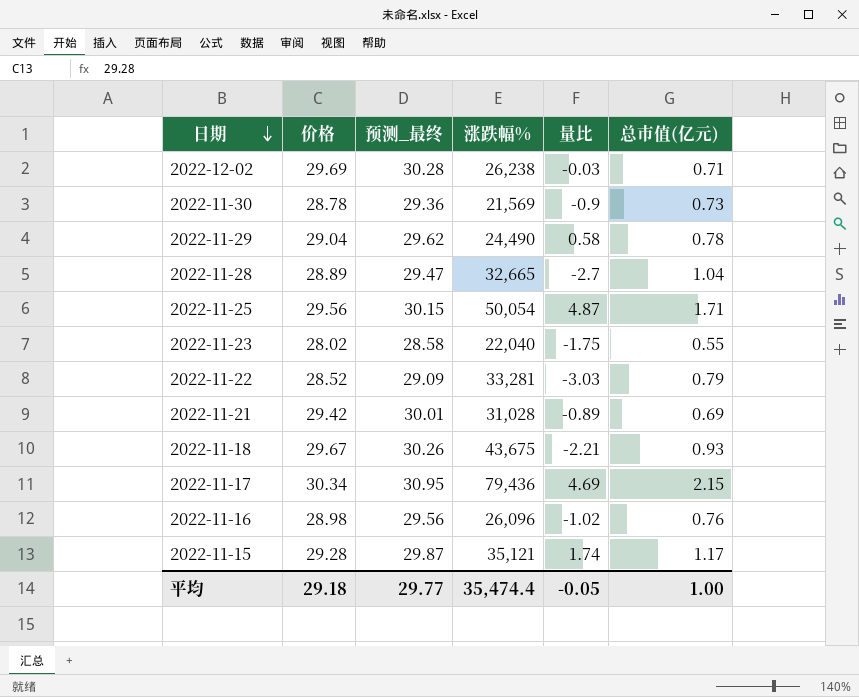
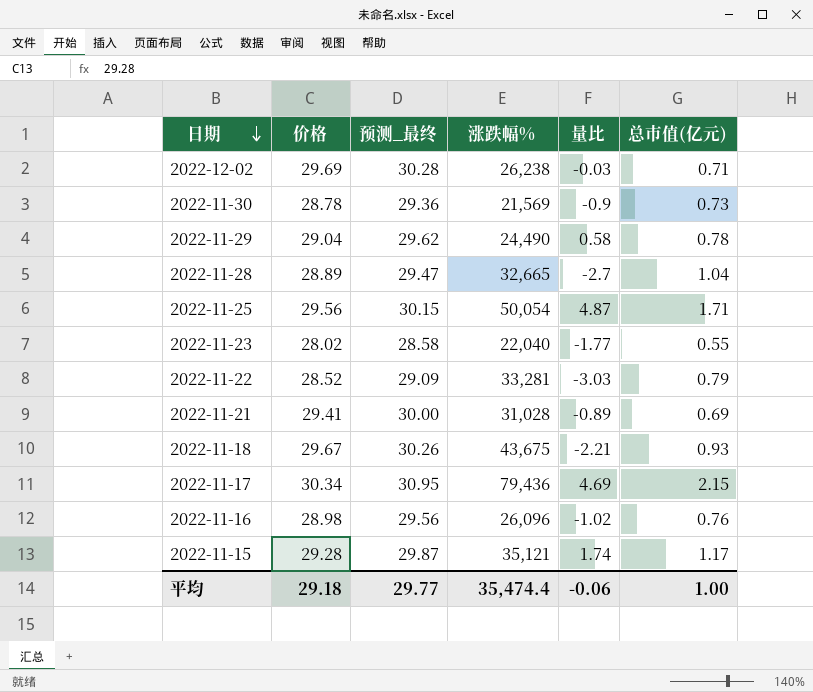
2022-11-23 | 量比: -1.75 -> -1.77
2022-11-21 | 价格: 29.42 -> 29.41
2022-11-21 | 预测_最终: 30.01 -> 30.00
平均 | 量比: -0.05 -> -0.06

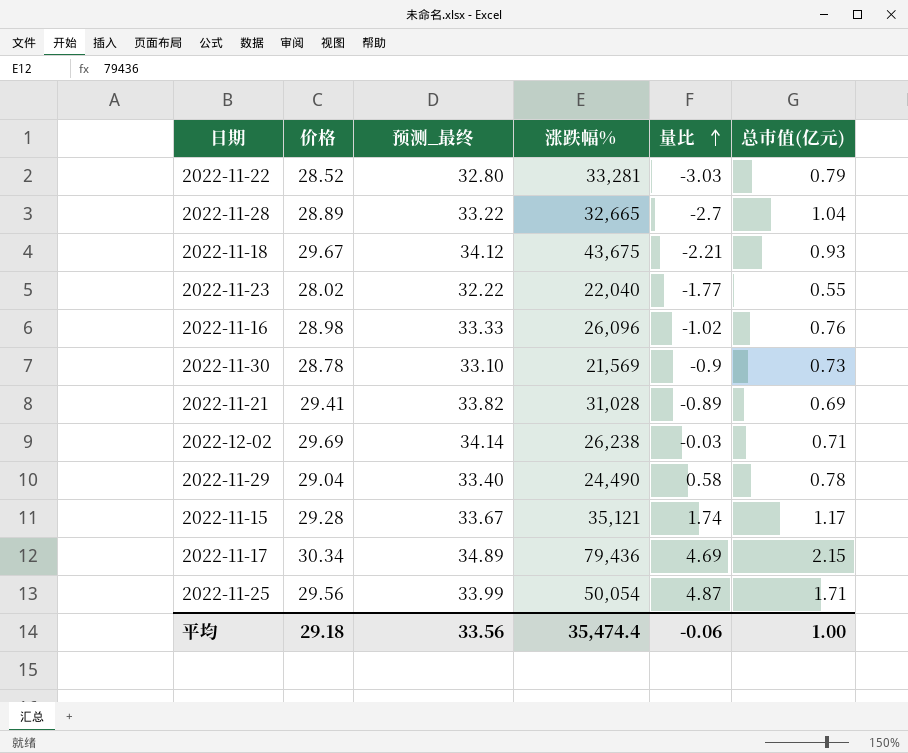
row order: 日期 descending -> 量比 ascending
column 预测_最终 | formula: [价格] * 1.02 -> [价格] * 1.15
平均 | 预测_最终: 29.77 -> 33.56

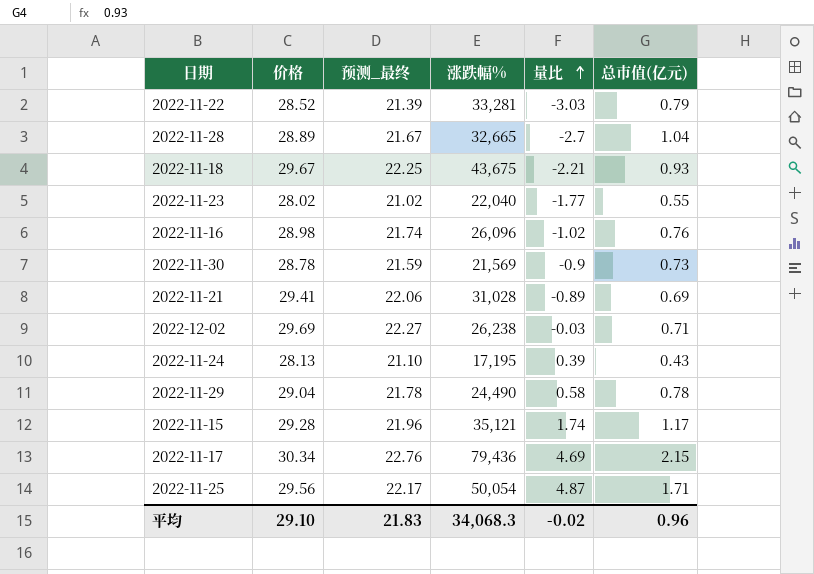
column 预测_最终 | formula: [价格] * 1.15 -> [价格] * 0.75
row 2022-11-24: none -> 28.13 | 21.10 | 17,195 | 0.39 | 0.43
平均 | 价格: 29.18 -> 29.10
平均 | 预测_最终: 33.56 -> 21.83
平均 | 涨跌幅%: 35,474.4 -> 34,068.3
平均 | 量比: -0.06 -> -0.02
平均 | 总市值(亿元): 1.00 -> 0.96

